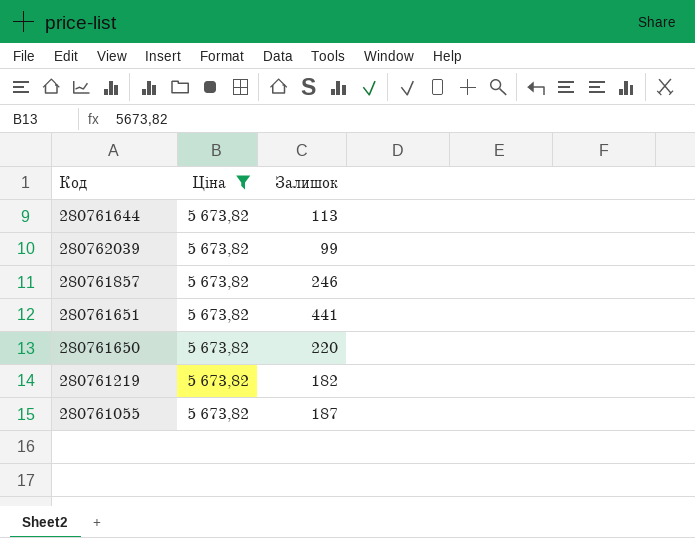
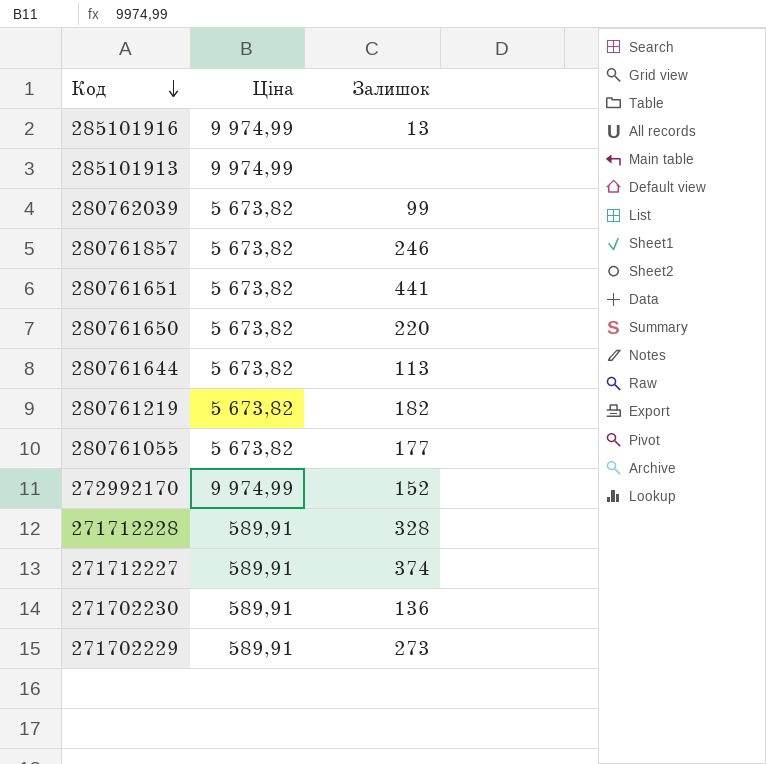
filter: Ціна = 5 673,82 -> none
row order: none -> Код descending
280761055 | Залишок: 187 -> 177

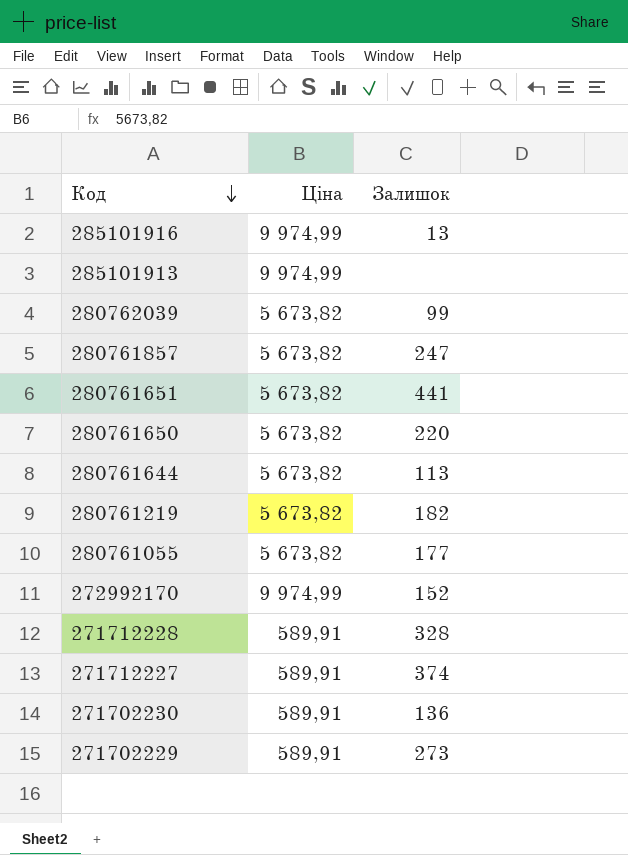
280761857 | Залишок: 246 -> 247

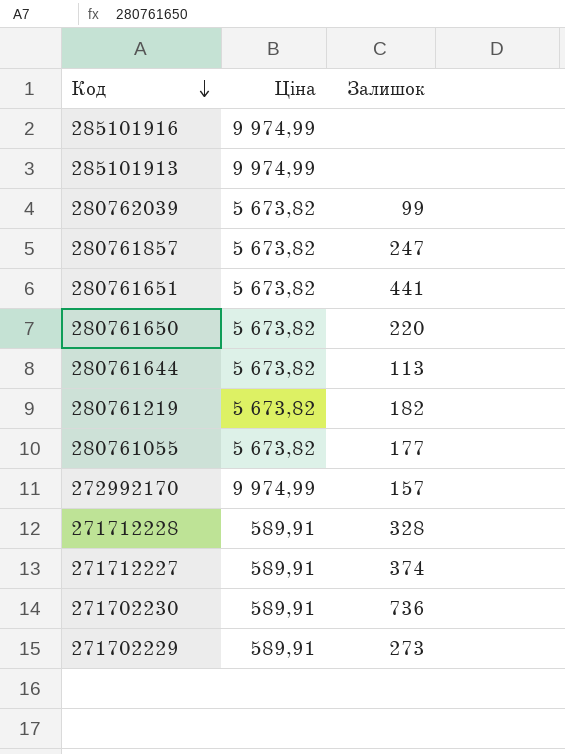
285101916 | Залишок: 13 -> none
272992170 | Залишок: 152 -> 157
271702230 | Залишок: 136 -> 736

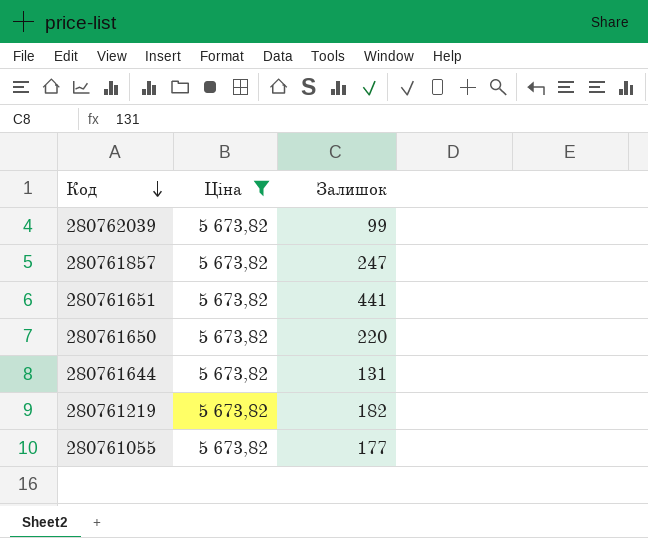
filter: none -> Ціна = 5 673,82
280761644 | Залишок: 113 -> 131

